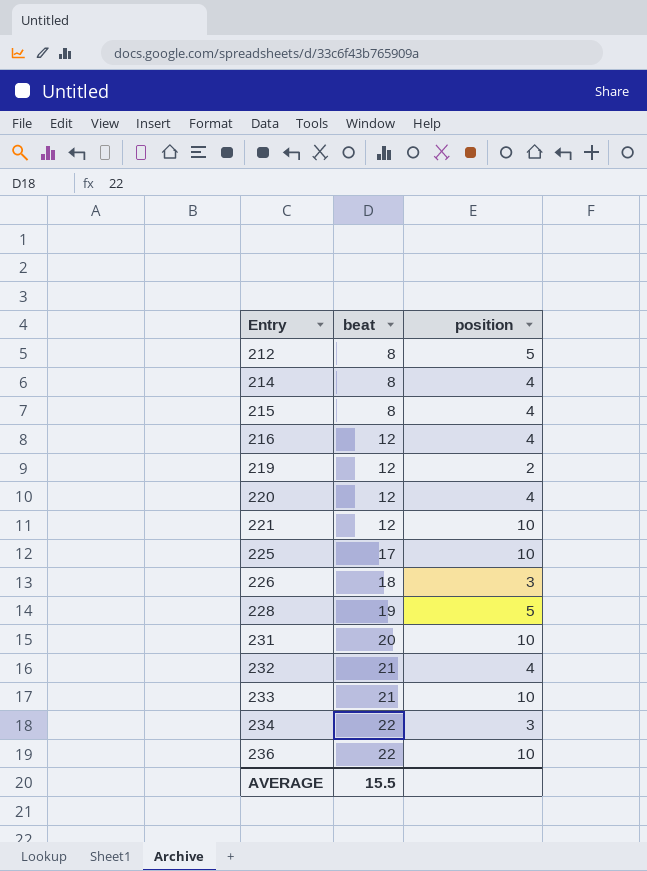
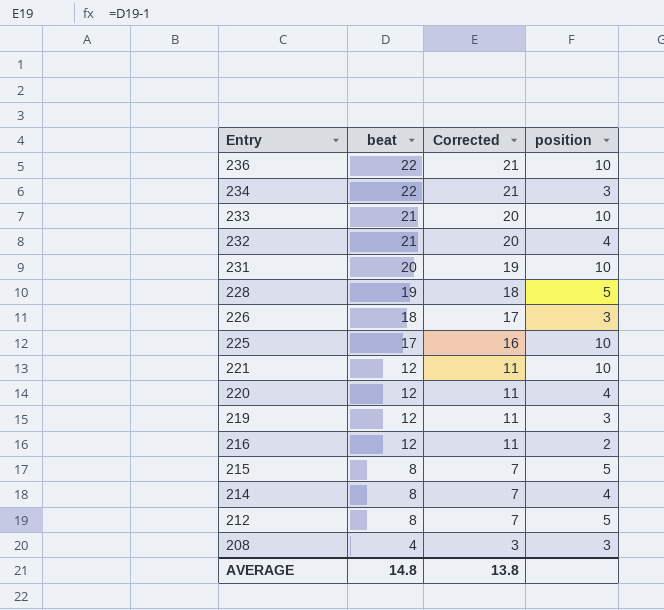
row order: Entry ascending -> Entry descending
column Corrected | formula: none -> [beat] - 1
219 | position: 2 -> 3
216 | position: 4 -> 2
215 | position: 4 -> 5
row 208: none -> 4 | 3 | 3
AVERAGE | beat: 15.5 -> 14.8

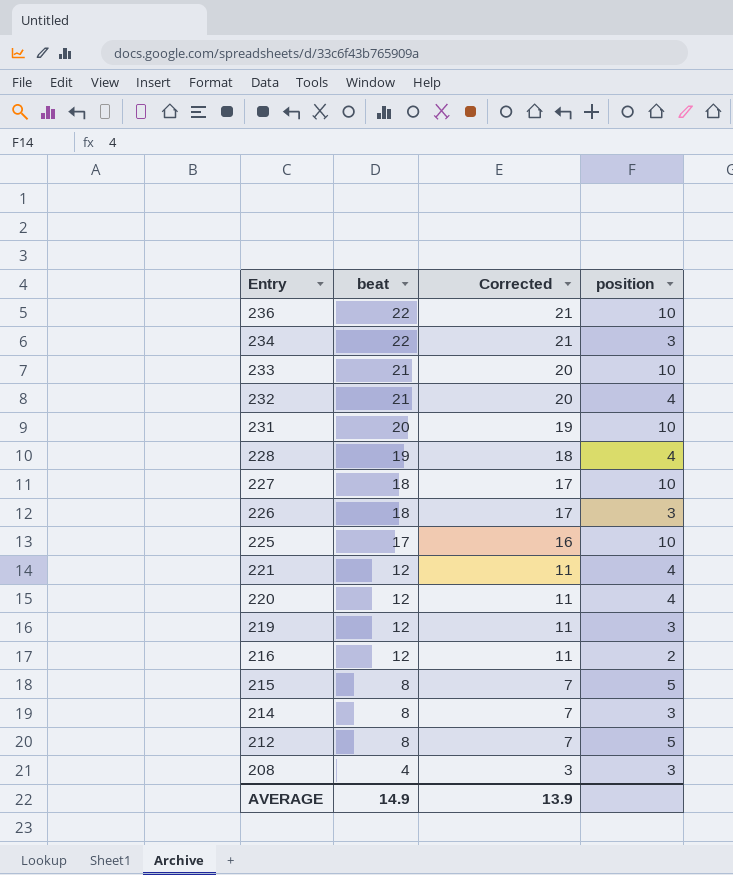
228 | position: 5 -> 4
row 227: none -> 18 | 17 | 10
221 | position: 10 -> 4
214 | position: 4 -> 3
AVERAGE | beat: 14.8 -> 14.9
AVERAGE | Corrected: 13.8 -> 13.9

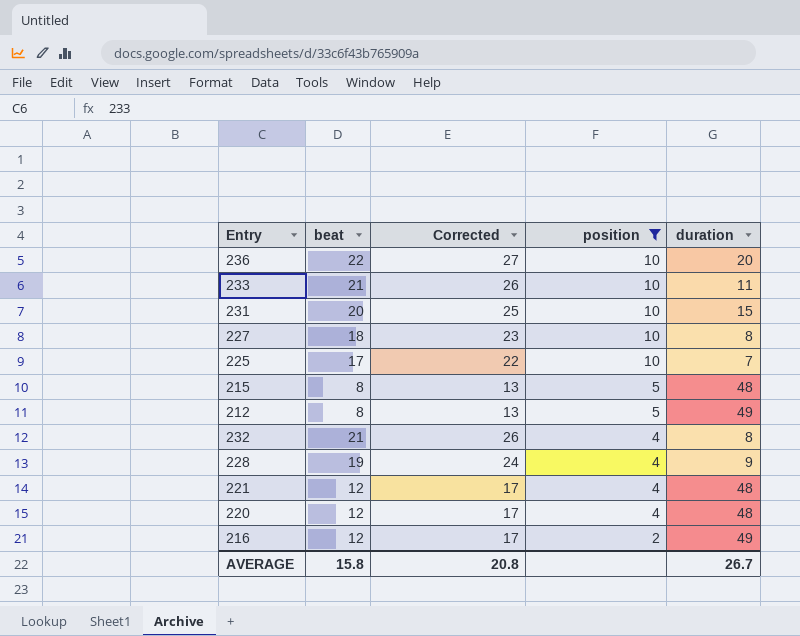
filter: none -> position != 3
row order: Entry descending -> position descending
column Corrected | formula: [beat] - 1 -> [beat] + 5
column duration | position: none -> 5
AVERAGE | beat: 14.9 -> 15.8
AVERAGE | Corrected: 13.9 -> 20.8

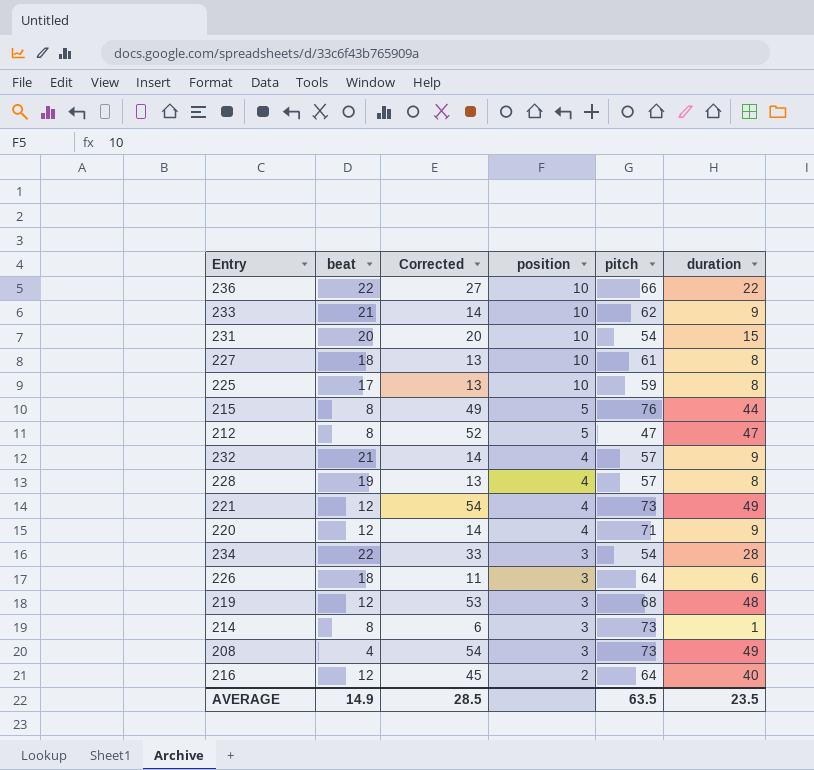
filter: position != 3 -> none
column Corrected | formula: [beat] + 5 -> [duration] + 5
column pitch | position: none -> 5
236 | duration: 20 -> 22
233 | duration: 11 -> 9
225 | duration: 7 -> 8
215 | duration: 48 -> 44
212 | duration: 49 -> 47
232 | duration: 8 -> 9
228 | duration: 9 -> 8
221 | duration: 48 -> 49
220 | duration: 48 -> 9
216 | duration: 49 -> 40
AVERAGE | beat: 15.8 -> 14.9
AVERAGE | Corrected: 20.8 -> 28.5
AVERAGE | duration: 26.7 -> 23.5

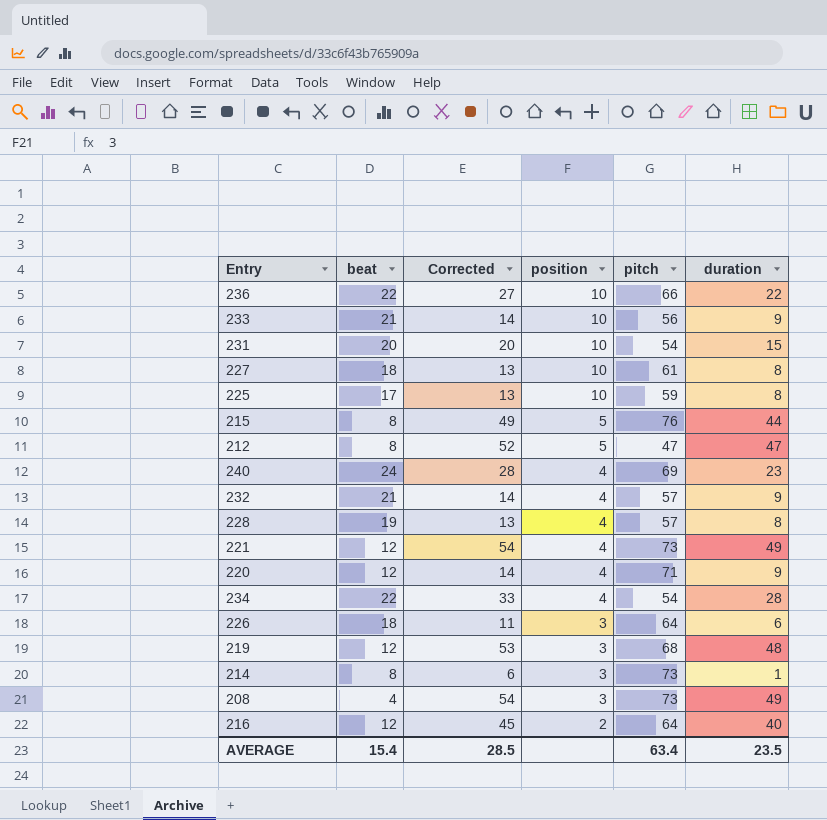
233 | pitch: 62 -> 56
row 240: none -> 24 | 28 | 4 | 69 | 23
234 | position: 3 -> 4
AVERAGE | beat: 14.9 -> 15.4
AVERAGE | pitch: 63.5 -> 63.4

